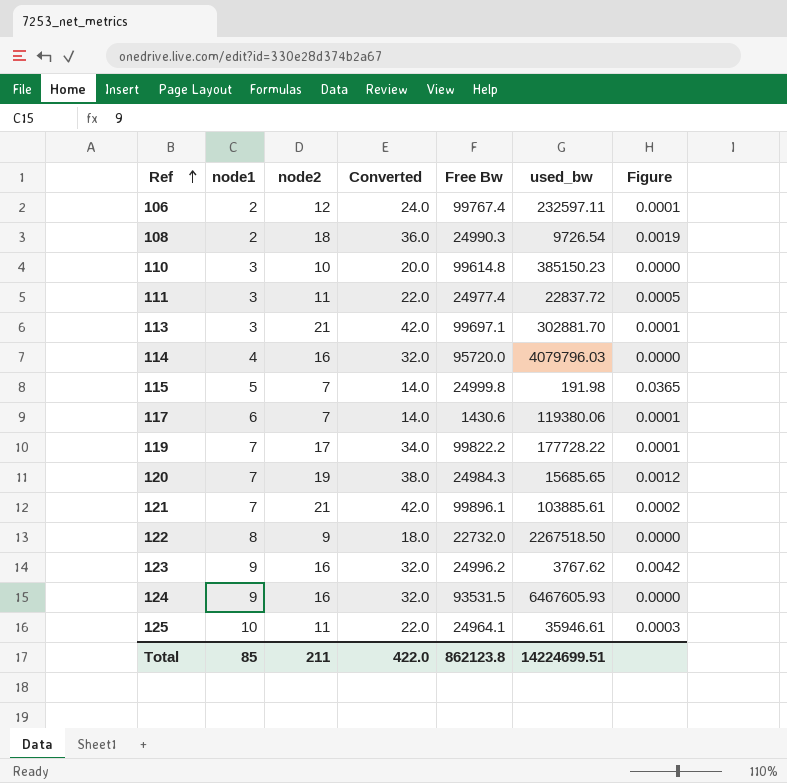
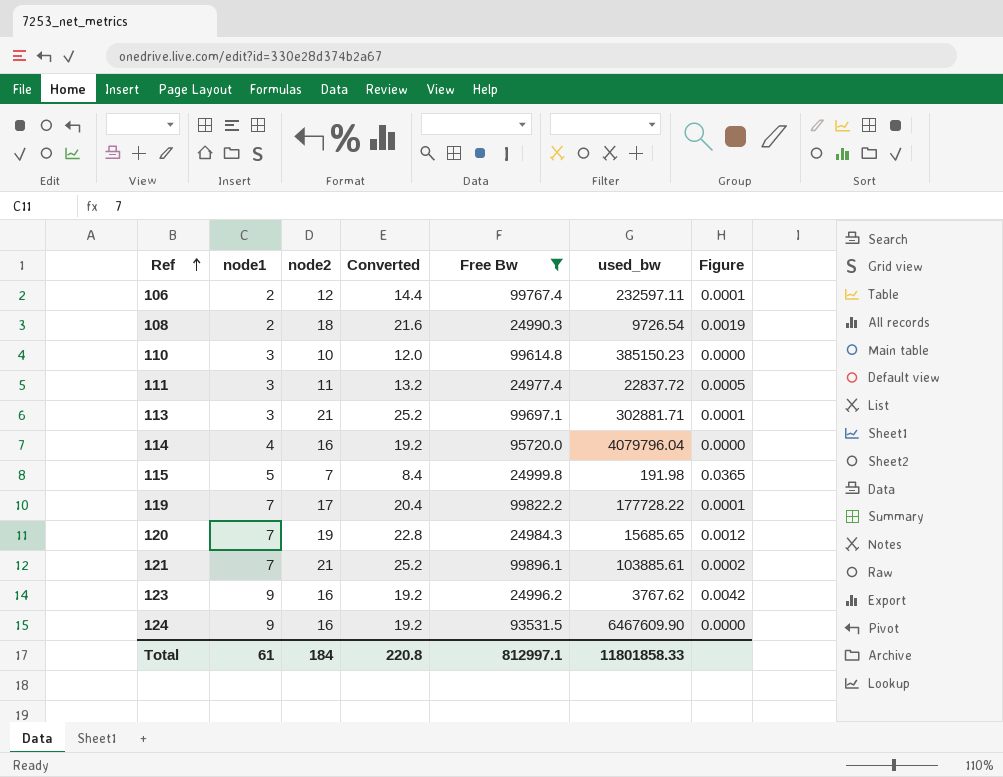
filter: none -> Free Bw >= 24977.4
column Converted | formula: [node2] * 2 -> [node2] * 1.2
113 | used_bw: 302881.70 -> 302881.71
114 | used_bw: 4079796.03 -> 4079796.04
124 | used_bw: 6467605.93 -> 6467609.90
Total | node1: 85 -> 61
Total | node2: 211 -> 184
Total | Converted: 422.0 -> 220.8
Total | Free Bw: 862123.8 -> 812997.1
Total | used_bw: 14224699.51 -> 11801858.33

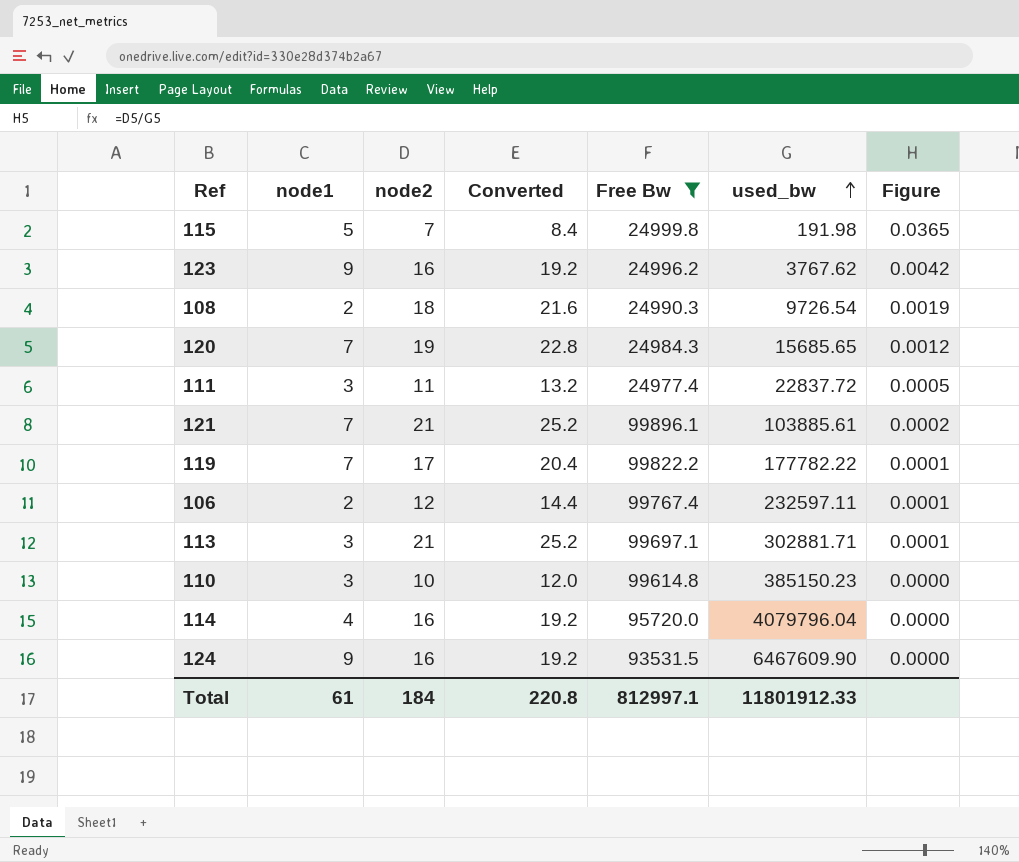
row order: Ref ascending -> used_bw ascending
119 | used_bw: 177728.22 -> 177782.22
Total | used_bw: 11801858.33 -> 11801912.33

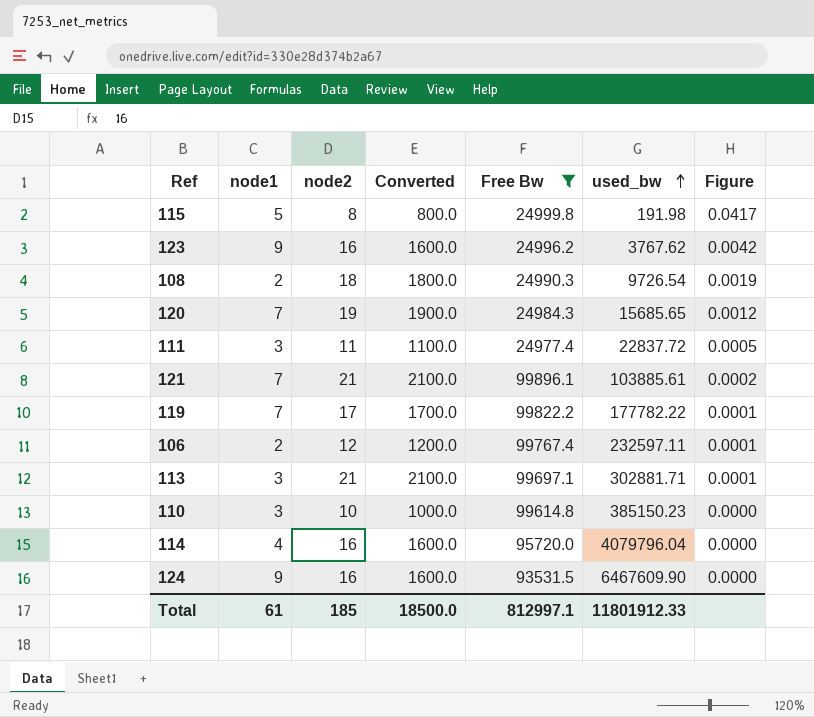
column Converted | formula: [node2] * 1.2 -> [node2] * 100
115 | node2: 7 -> 8
115 | Figure: 0.0365 -> 0.0417
Total | node2: 184 -> 185
Total | Converted: 220.8 -> 18500.0

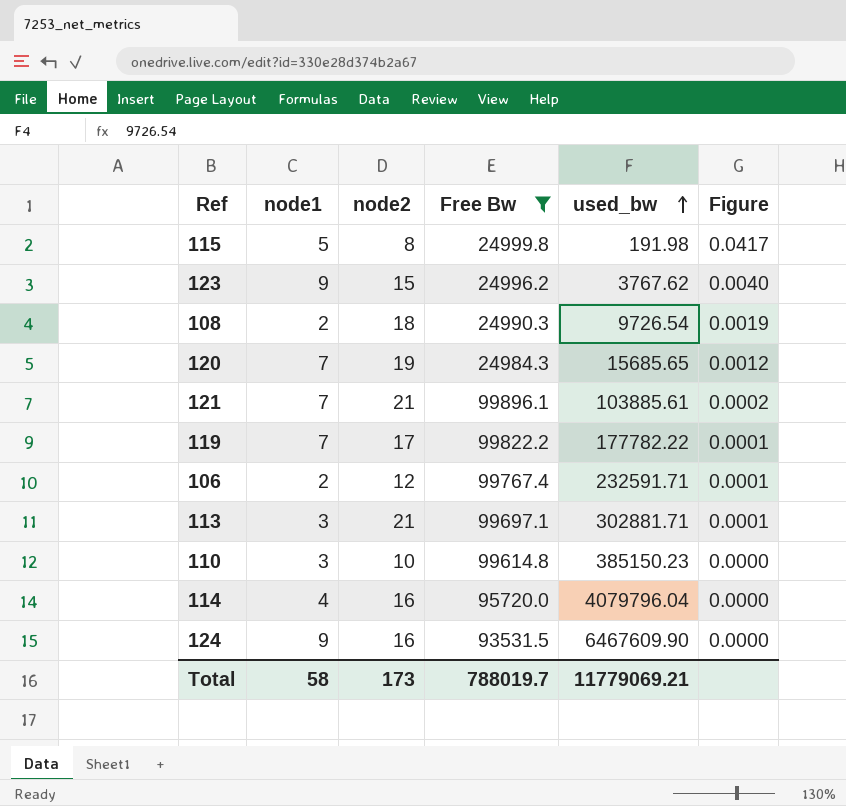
column Converted | formula: [node2] * 100 -> none
row 111: 3 | 11 | 1100.0 | 24977.4 | 22837.72 | 0.0005 -> none
123 | node2: 16 -> 15
123 | Figure: 0.0042 -> 0.0040
106 | used_bw: 232597.11 -> 232591.71
Total | node1: 61 -> 58
Total | node2: 185 -> 173
Total | Free Bw: 812997.1 -> 788019.7
Total | used_bw: 11801912.33 -> 11779069.21

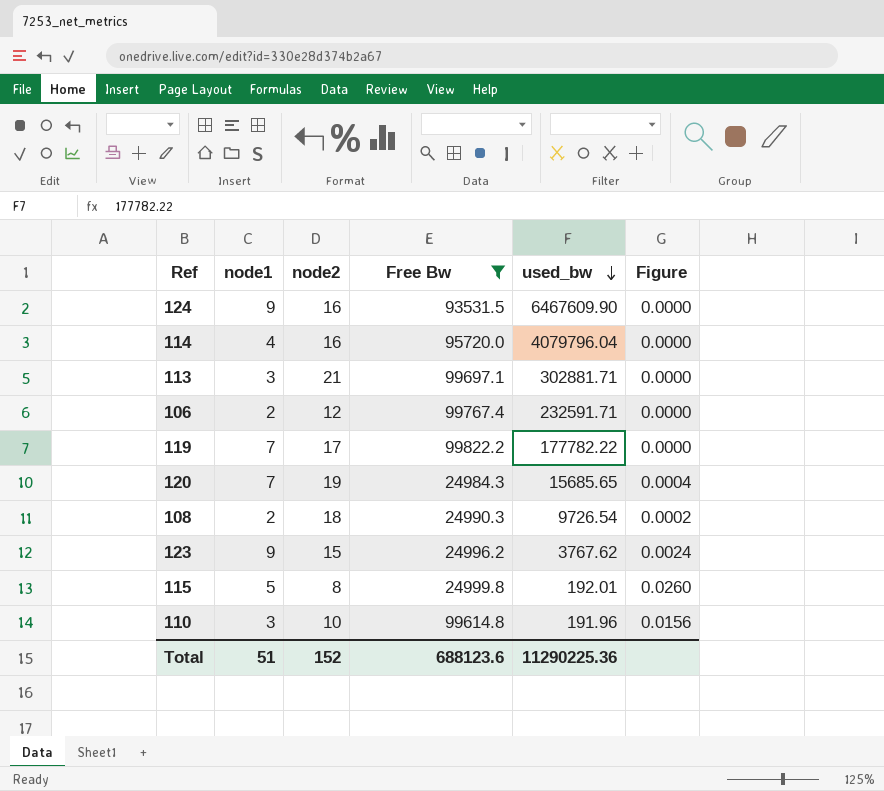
row order: used_bw ascending -> used_bw descending
column Figure | formula: [node2] / [used_bw] -> [node1] / [used_bw]
row 121: 7 | 21 | 99896.1 | 103885.61 | 0.0002 -> none
115 | used_bw: 191.98 -> 192.01
110 | used_bw: 385150.23 -> 191.96
Total | node1: 58 -> 51
Total | node2: 173 -> 152
Total | Free Bw: 788019.7 -> 688123.6
Total | used_bw: 11779069.21 -> 11290225.36

